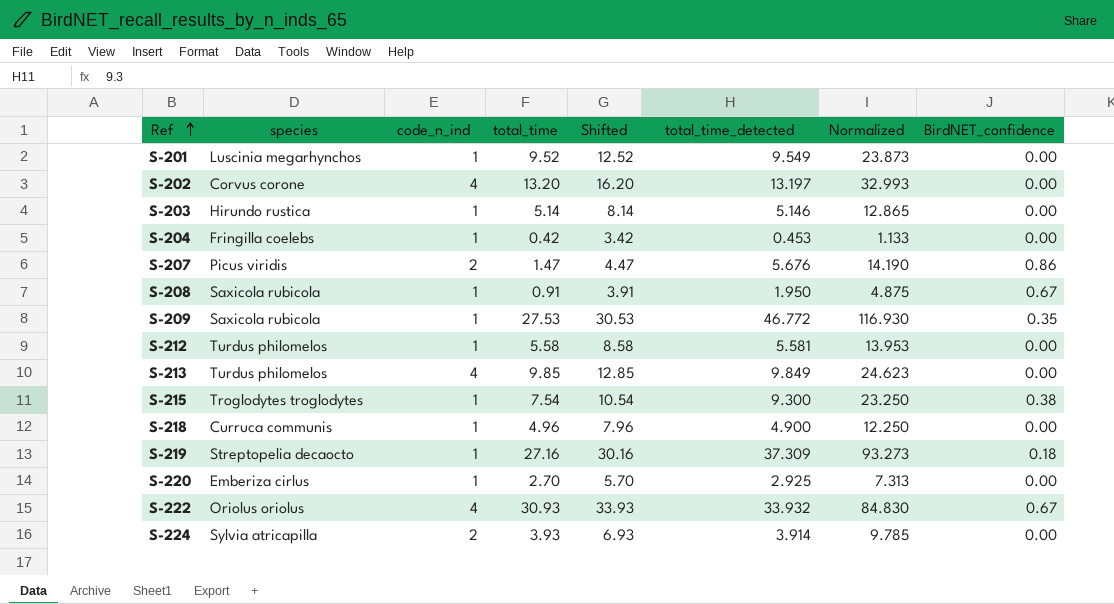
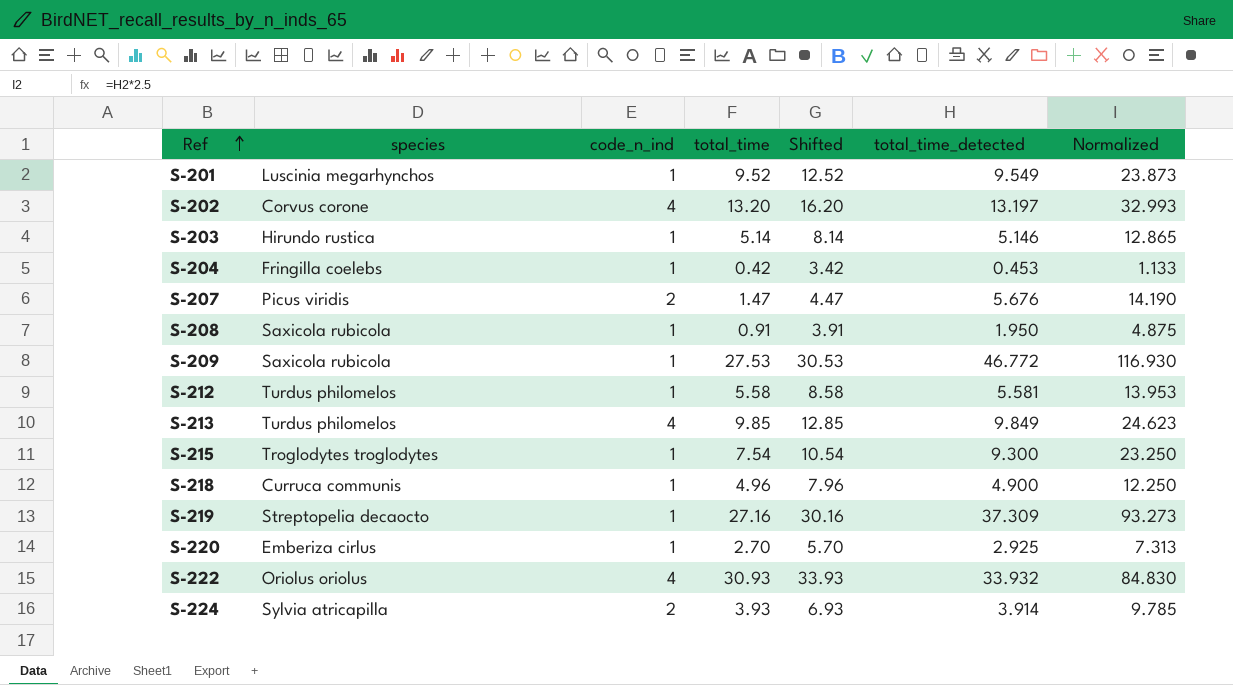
column BirdNET_confidence | position: 8 -> none

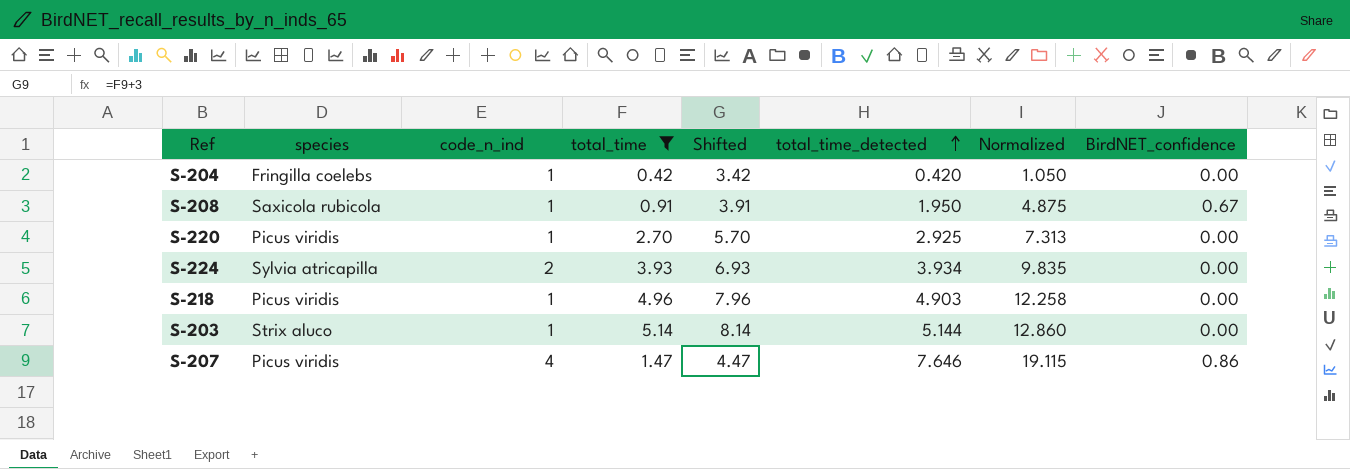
filter: none -> total_time <= 5.14
row order: Ref ascending -> total_time_detected ascending
column BirdNET_confidence | position: none -> 8
S-204 | total_time_detected: 0.453 -> 0.420
S-204 | Normalized: 1.133 -> 1.050
S-220 | species: Emberiza cirlus -> Picus viridis
S-224 | total_time_detected: 3.914 -> 3.934
S-224 | Normalized: 9.785 -> 9.835
S-218 | species: Curruca communis -> Picus viridis
S-218 | total_time_detected: 4.900 -> 4.903
S-218 | Normalized: 12.250 -> 12.258
S-203 | species: Hirundo rustica -> Strix aluco
S-203 | total_time_detected: 5.146 -> 5.144
S-203 | Normalized: 12.865 -> 12.860
S-207 | code_n_ind: 2 -> 4
S-207 | total_time_detected: 5.676 -> 7.646
S-207 | Normalized: 14.190 -> 19.115

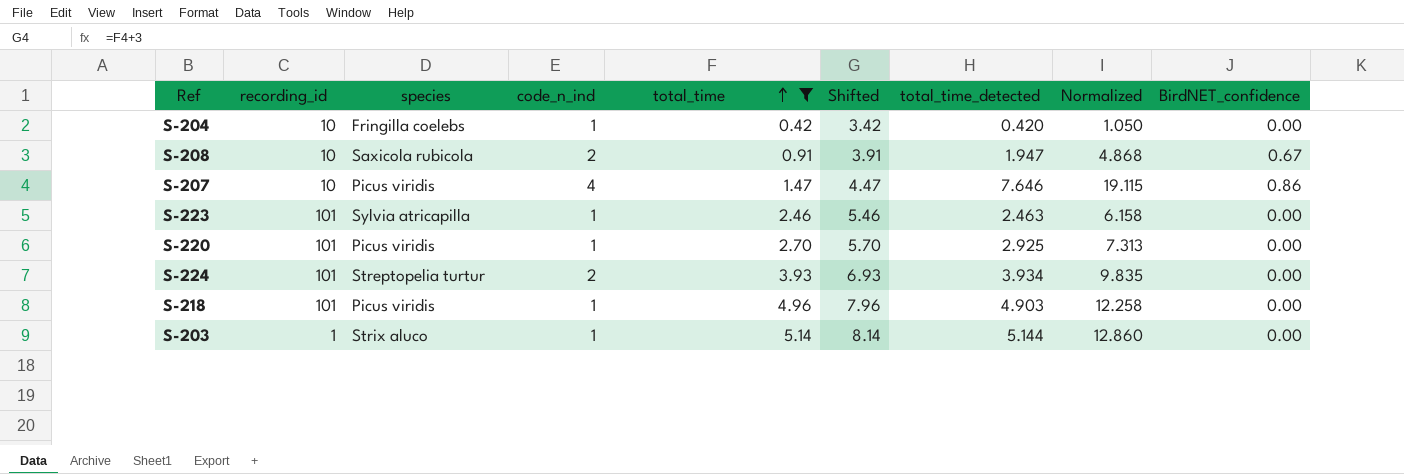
row order: total_time_detected ascending -> total_time ascending
column recording_id | position: none -> 2
S-208 | code_n_ind: 1 -> 2
S-208 | total_time_detected: 1.950 -> 1.947
S-208 | Normalized: 4.875 -> 4.868
row S-223: none -> 101 | Sylvia atricapilla | 1 | 2.46 | 5.46 | 2.463 | 6.158 | 0.00
S-224 | species: Sylvia atricapilla -> Streptopelia turtur

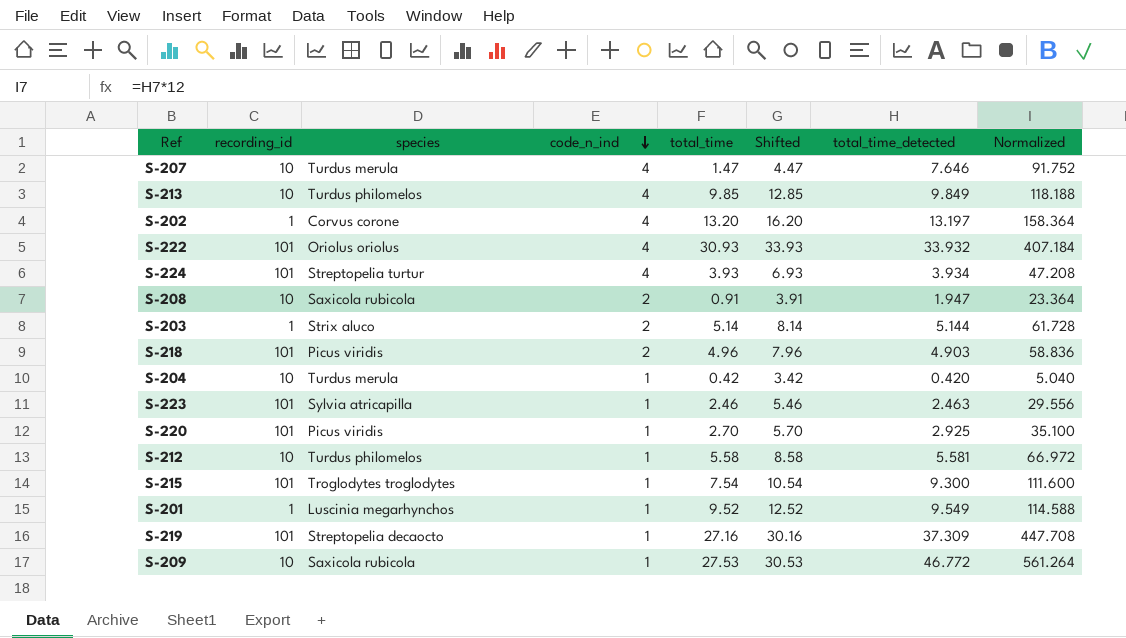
filter: total_time <= 5.14 -> none
row order: total_time ascending -> code_n_ind descending
column BirdNET_confidence | position: 9 -> none
column Normalized | formula: [total_time_detected] * 2.5 -> [total_time_detected] * 12
S-207 | species: Picus viridis -> Turdus merula
S-224 | code_n_ind: 2 -> 4
S-203 | code_n_ind: 1 -> 2
S-218 | code_n_ind: 1 -> 2
S-204 | species: Fringilla coelebs -> Turdus merula

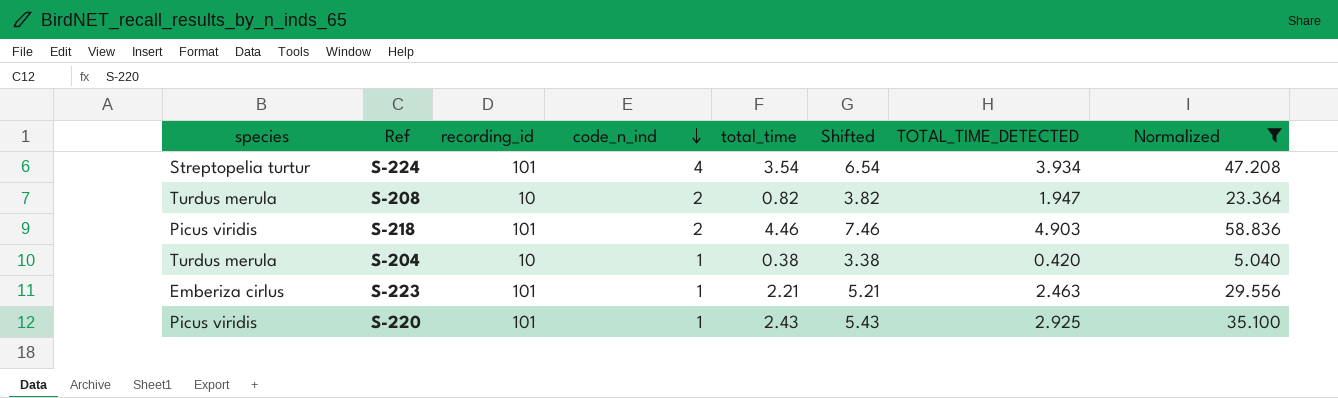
filter: none -> Normalized <= 58.836
column species | position: 3 -> 1
column name: total_time_detected -> TOTAL_TIME_DETECTED
S-224 | total_time: 3.93 -> 3.54
S-224 | Shifted: 6.93 -> 6.54
S-208 | species: Saxicola rubicola -> Turdus merula
S-208 | total_time: 0.91 -> 0.82
S-208 | Shifted: 3.91 -> 3.82
S-218 | total_time: 4.96 -> 4.46
S-218 | Shifted: 7.96 -> 7.46
S-204 | total_time: 0.42 -> 0.38
S-204 | Shifted: 3.42 -> 3.38
S-223 | species: Sylvia atricapilla -> Emberiza cirlus
S-223 | total_time: 2.46 -> 2.21
S-223 | Shifted: 5.46 -> 5.21
S-220 | total_time: 2.70 -> 2.43
S-220 | Shifted: 5.70 -> 5.43

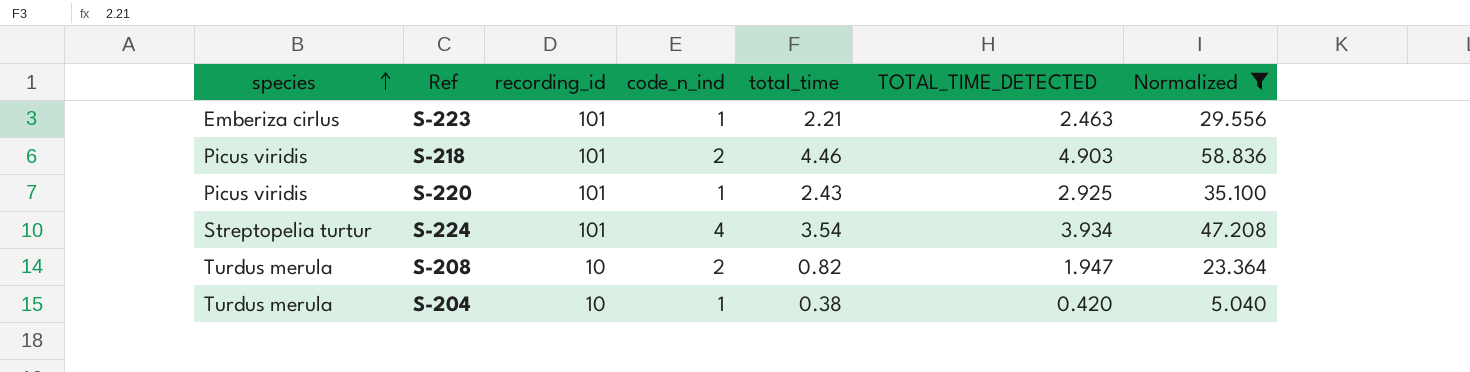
row order: code_n_ind descending -> species ascending
column Shifted | formula: [total_time] + 3 -> none

